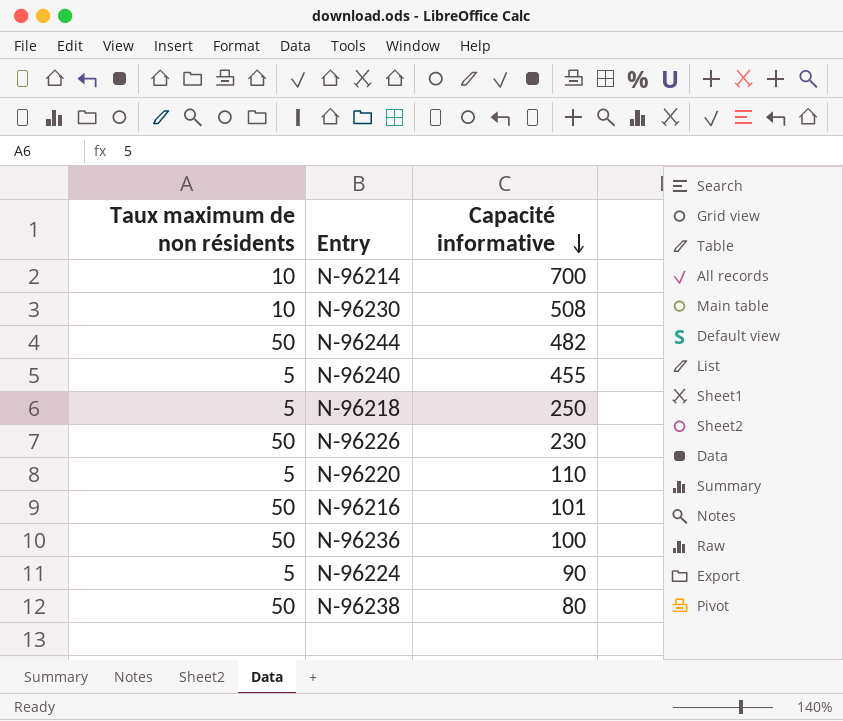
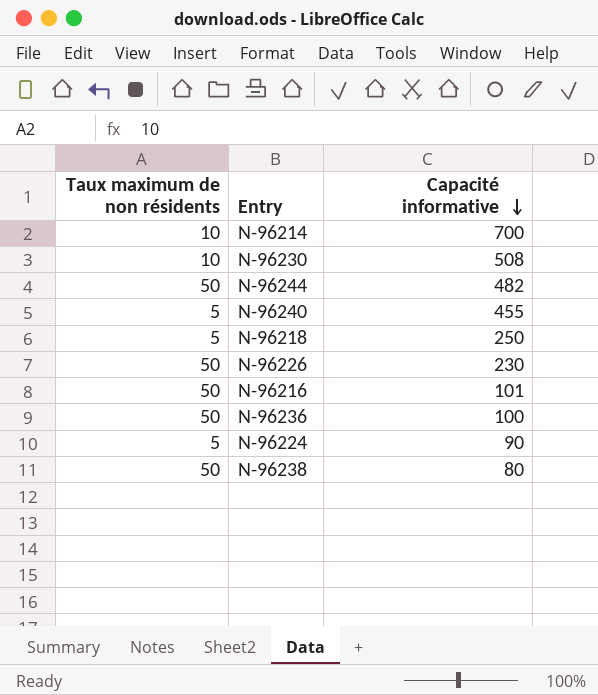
row N-96220: 5 | 110 -> none

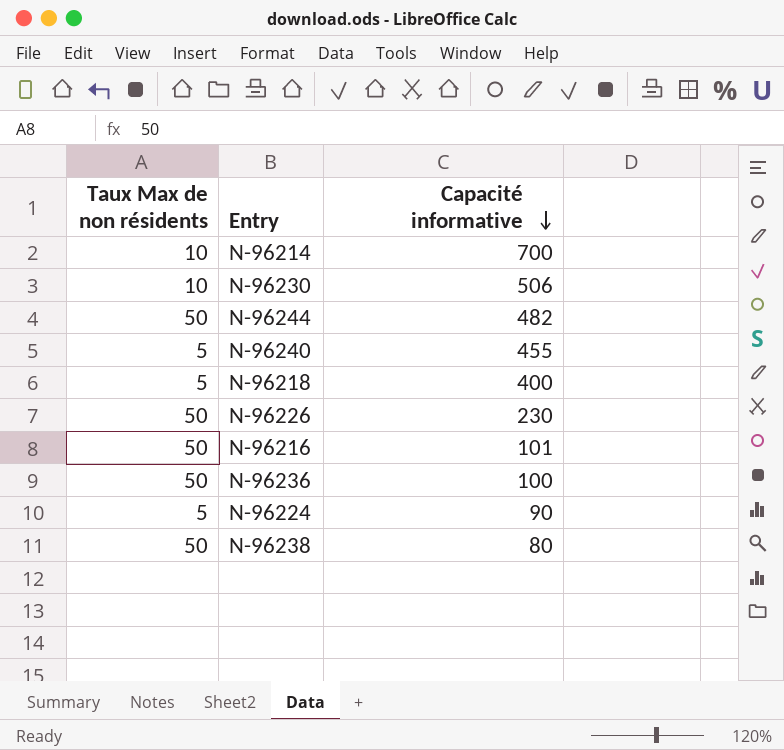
column name: Taux maximum de non résidents -> Taux Max de non résidents
N-96230 | Capacité informative: 508 -> 506
N-96218 | Capacité informative: 250 -> 400

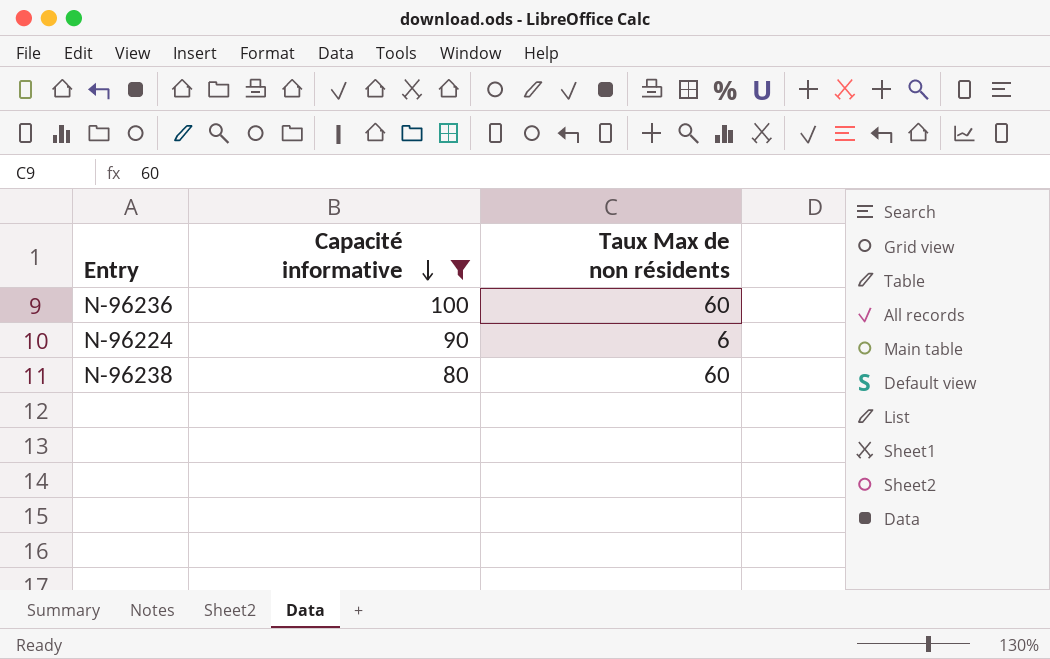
filter: none -> Capacité informative <= 100
column Taux Max de non résidents | position: 1 -> 3
N-96236 | Taux Max de non résidents: 50 -> 60
N-96224 | Taux Max de non résidents: 5 -> 6
N-96238 | Taux Max de non résidents: 50 -> 60

